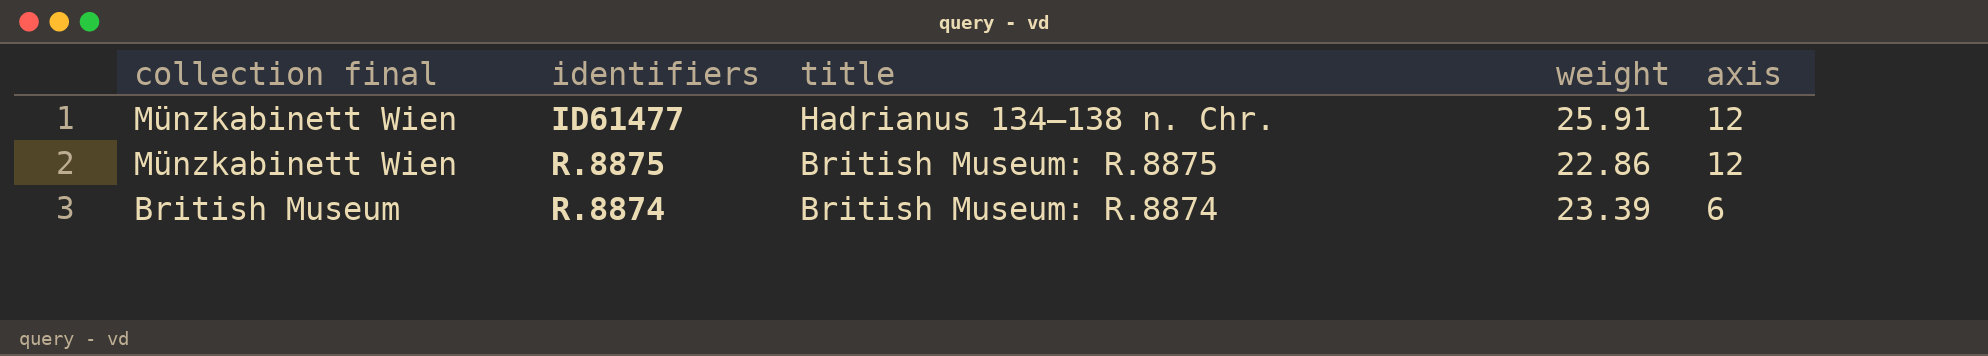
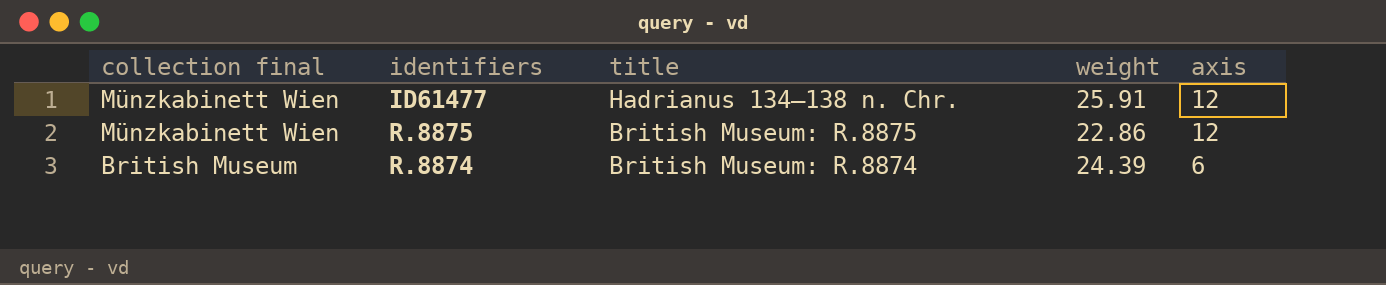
R.8874 | weight: 23.39 -> 24.39

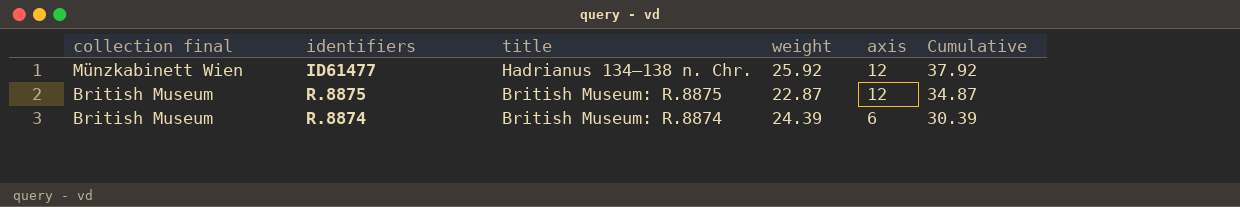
column Cumulative | formula: none -> [weight] + [axis]
ID61477 | weight: 25.91 -> 25.92
R.8875 | collection final: Münzkabinett Wien -> British Museum
R.8875 | weight: 22.86 -> 22.87

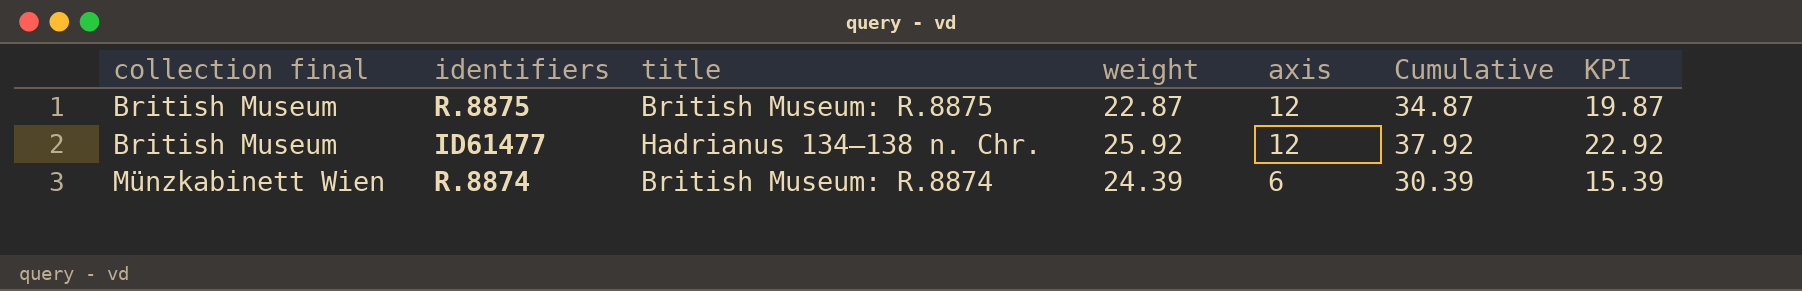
row order: collection final descending -> collection final ascending
column KPI | formula: none -> [Cumulative] - 15
ID61477 | collection final: Münzkabinett Wien -> British Museum
R.8874 | collection final: British Museum -> Münzkabinett Wien

